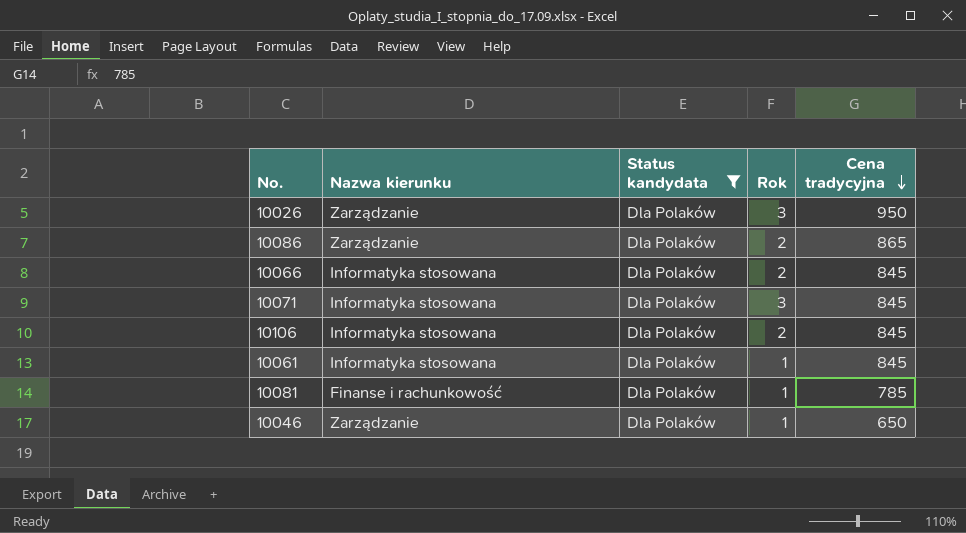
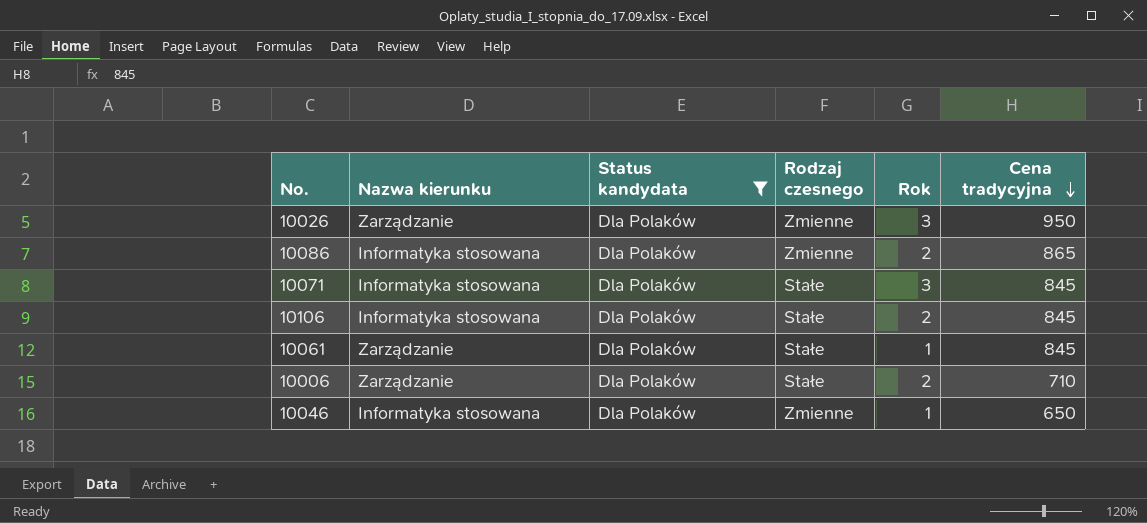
column Rodzaj czesnego | position: none -> 4
row 10066: Informatyka stosowana | Dla Polaków | 2 | 845 -> none
row 10081: Finanse i rachunkowość | Dla Polaków | 1 | 785 -> none
10086 | Nazwa kierunku: Zarządzanie -> Informatyka stosowana
10061 | Nazwa kierunku: Informatyka stosowana -> Zarządzanie
row 10006: none -> Zarządzanie | Dla Polaków | Stałe | 2 | 710
10046 | Nazwa kierunku: Zarządzanie -> Informatyka stosowana

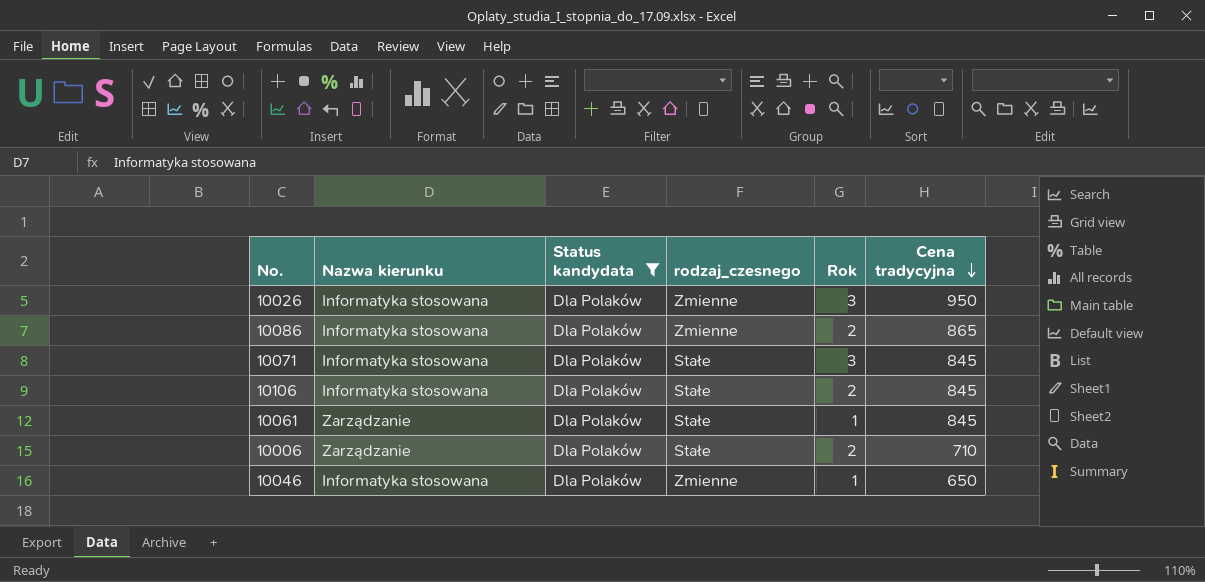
column name: Rodzaj czesnego -> rodzaj_czesnego
10026 | Nazwa kierunku: Zarządzanie -> Informatyka stosowana

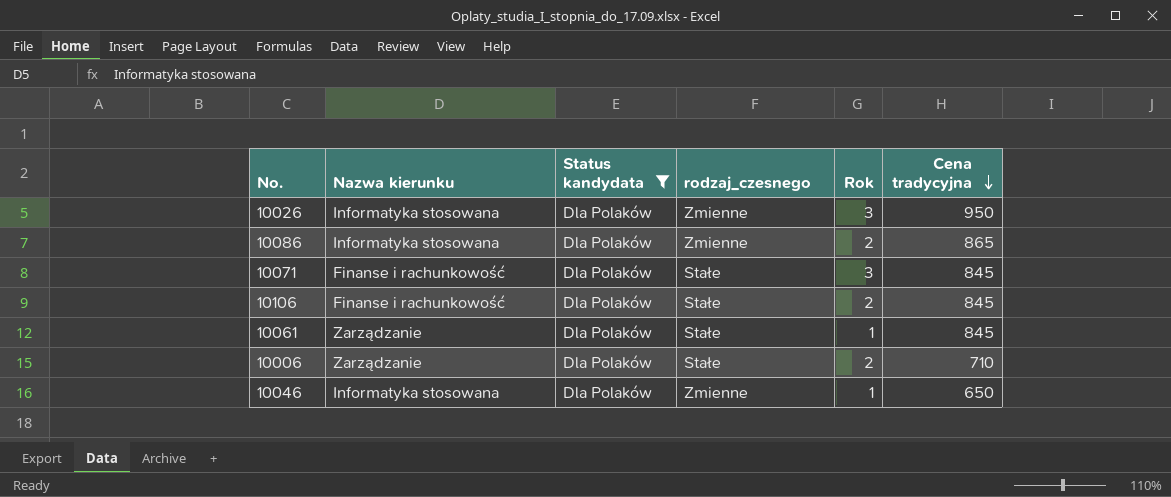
10071 | Nazwa kierunku: Informatyka stosowana -> Finanse i rachunkowość
10106 | Nazwa kierunku: Informatyka stosowana -> Finanse i rachunkowość

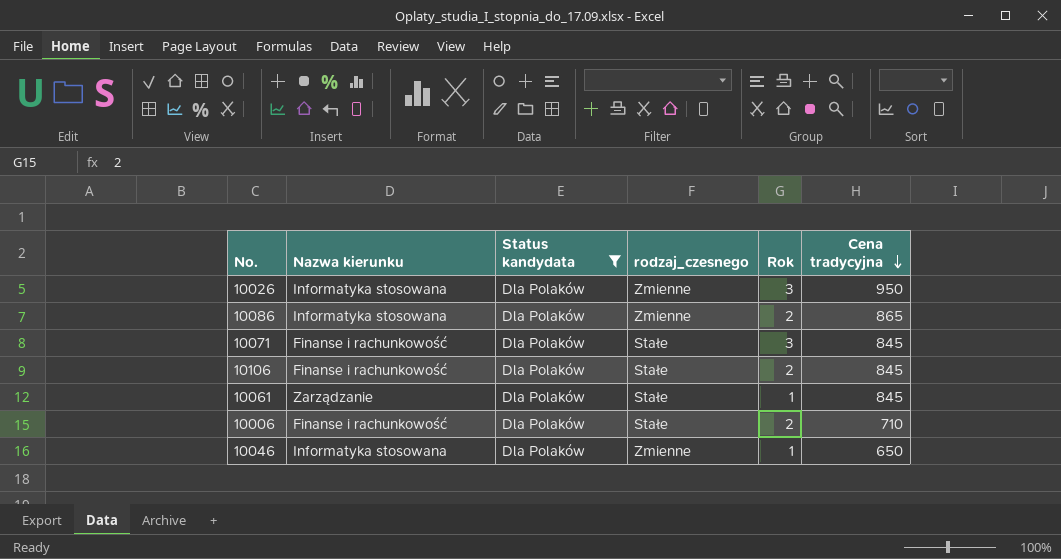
10006 | Nazwa kierunku: Zarządzanie -> Finanse i rachunkowość

